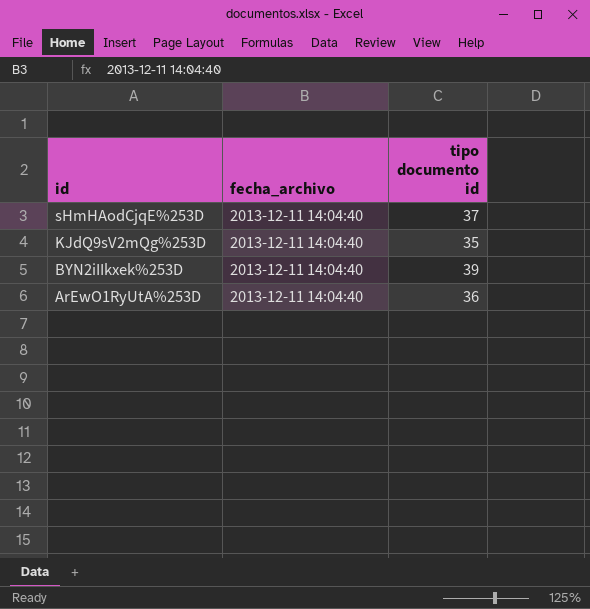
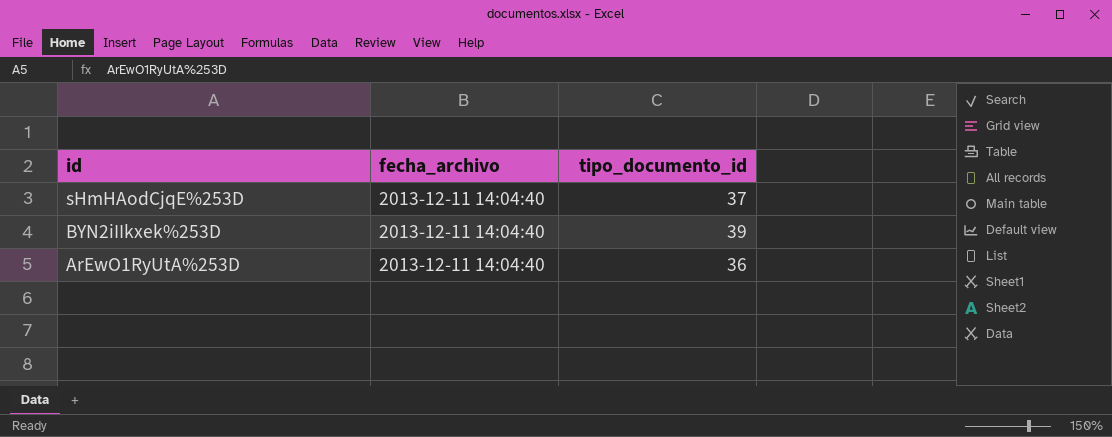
column name: tipo documento id -> tipo_documento_id
row KJdQ9sV2mQg%253D: 2013-12-11 14:04:40 | 35 -> none

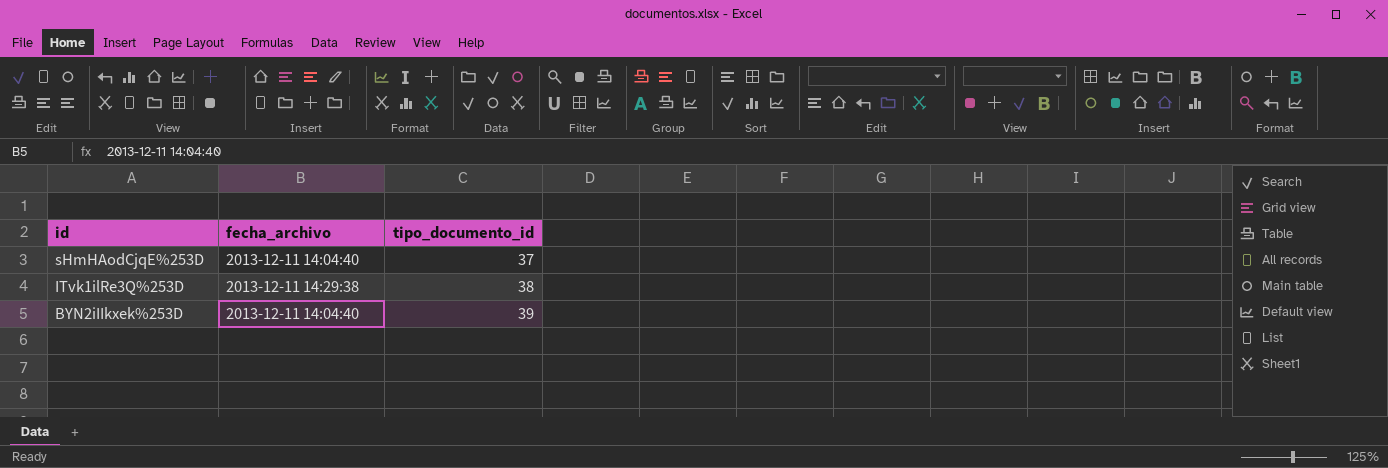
row ArEwO1RyUtA%253D: 2013-12-11 14:04:40 | 36 -> none
row ITvk1ilRe3Q%253D: none -> 2013-12-11 14:29:38 | 38

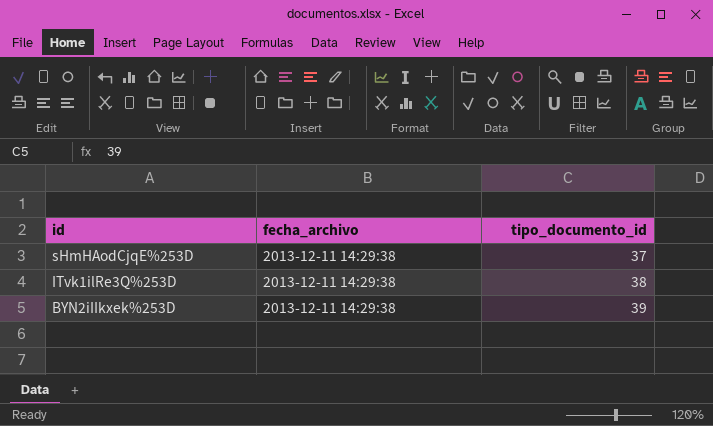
sHmHAodCjqE%253D | fecha_archivo: 2013-12-11 14:04:40 -> 2013-12-11 14:29:38
BYN2iIIkxek%253D | fecha_archivo: 2013-12-11 14:04:40 -> 2013-12-11 14:29:38

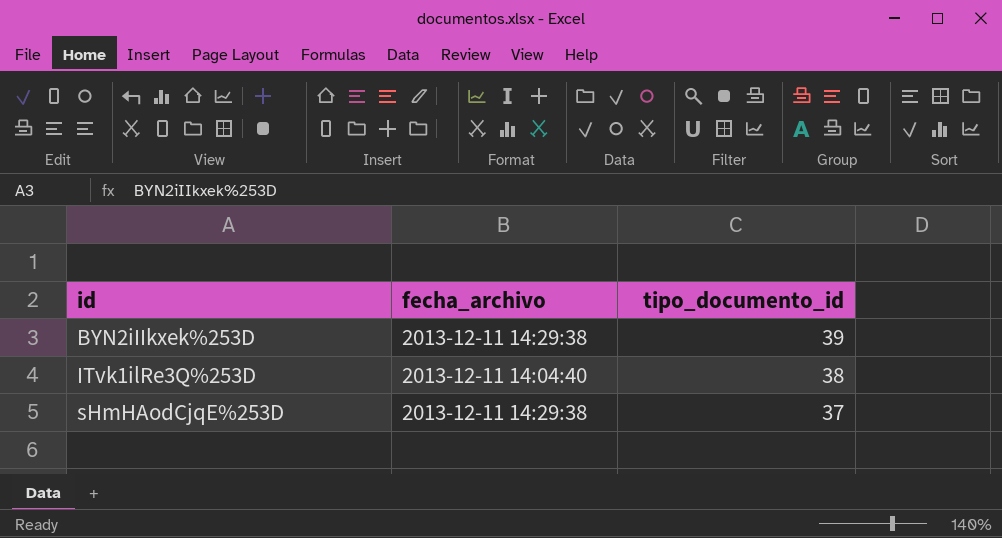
row order: id descending -> id ascending
ITvk1ilRe3Q%253D | fecha_archivo: 2013-12-11 14:29:38 -> 2013-12-11 14:04:40

